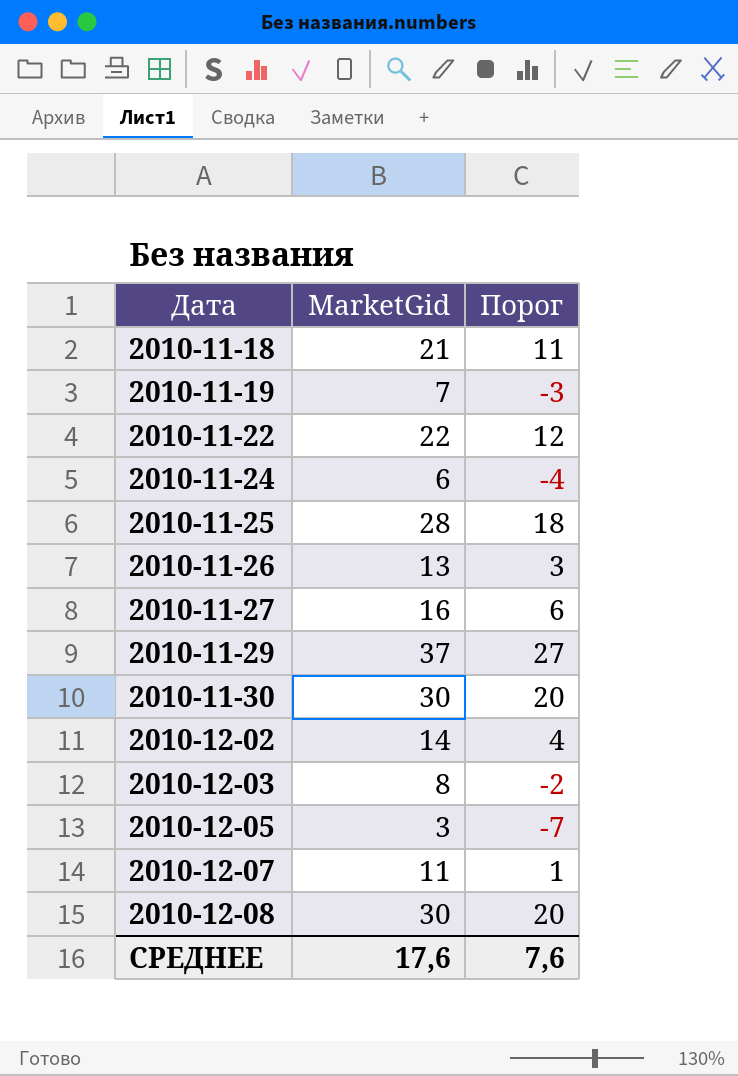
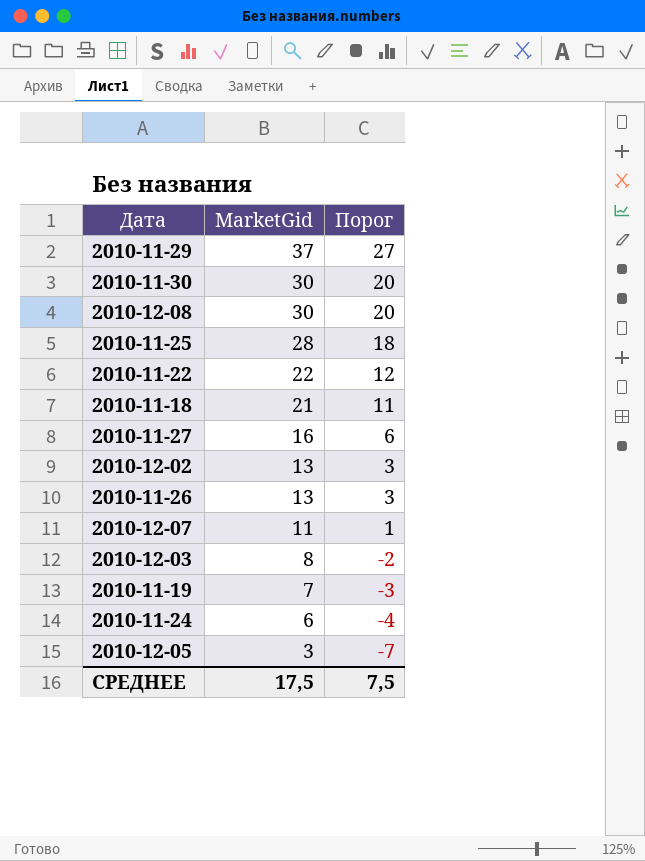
row order: Дата ascending -> MarketGid descending
2010-12-02 | MarketGid: 14 -> 13
2010-12-02 | Порог: 4 -> 3
СРЕДНЕЕ | MarketGid: 17,6 -> 17,5
СРЕДНЕЕ | Порог: 7,6 -> 7,5

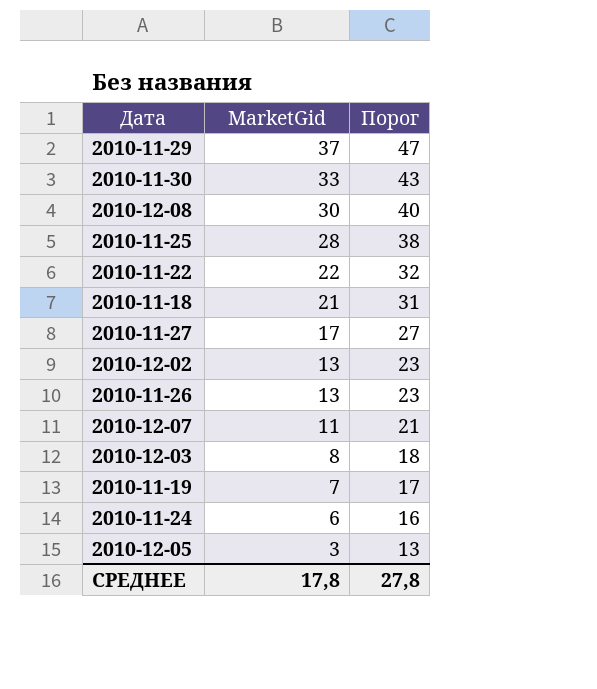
column Порог | formula: [MarketGid] - 10 -> [MarketGid] + 10
2010-11-30 | MarketGid: 30 -> 33
2010-11-27 | MarketGid: 16 -> 17
СРЕДНЕЕ | MarketGid: 17,5 -> 17,8
СРЕДНЕЕ | Порог: 7,5 -> 27,8

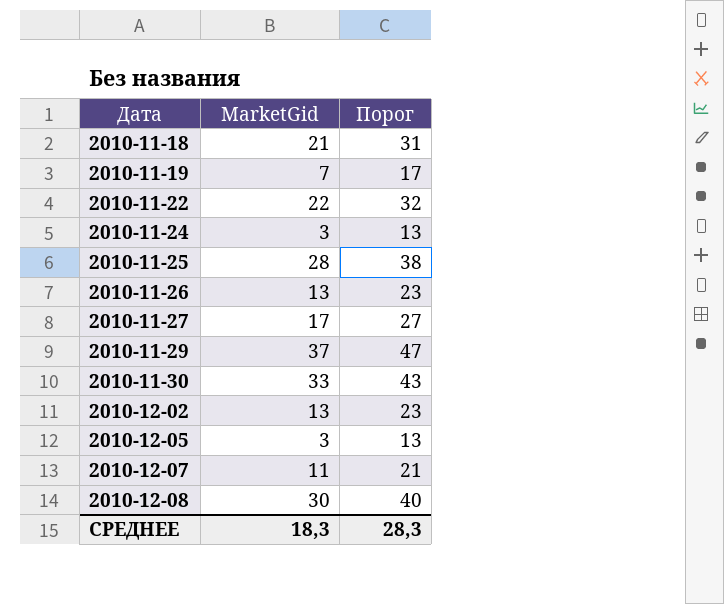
row order: MarketGid descending -> Дата ascending
row 2010-12-03: 8 | 18 -> none
2010-11-24 | MarketGid: 6 -> 3
2010-11-24 | Порог: 16 -> 13
СРЕДНЕЕ | MarketGid: 17,8 -> 18,3
СРЕДНЕЕ | Порог: 27,8 -> 28,3

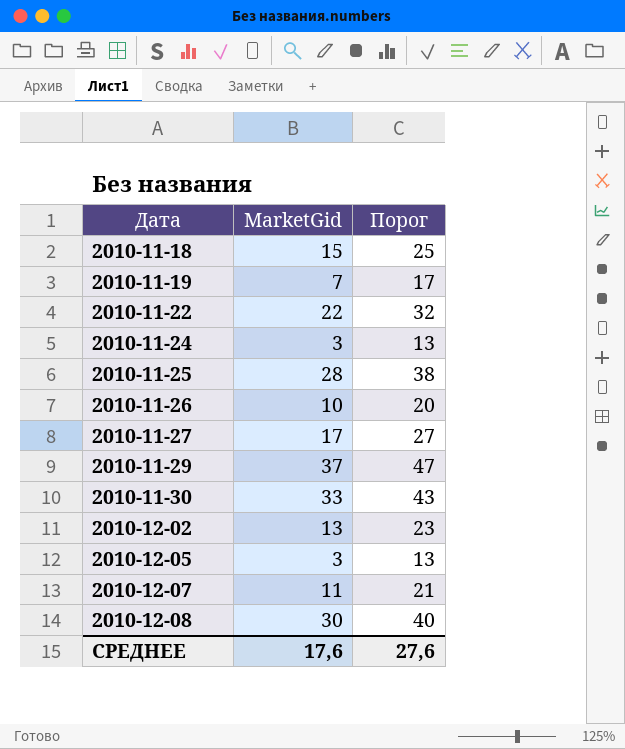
2010-11-18 | MarketGid: 21 -> 15
2010-11-18 | Порог: 31 -> 25
2010-11-26 | MarketGid: 13 -> 10
2010-11-26 | Порог: 23 -> 20
СРЕДНЕЕ | MarketGid: 18,3 -> 17,6
СРЕДНЕЕ | Порог: 28,3 -> 27,6

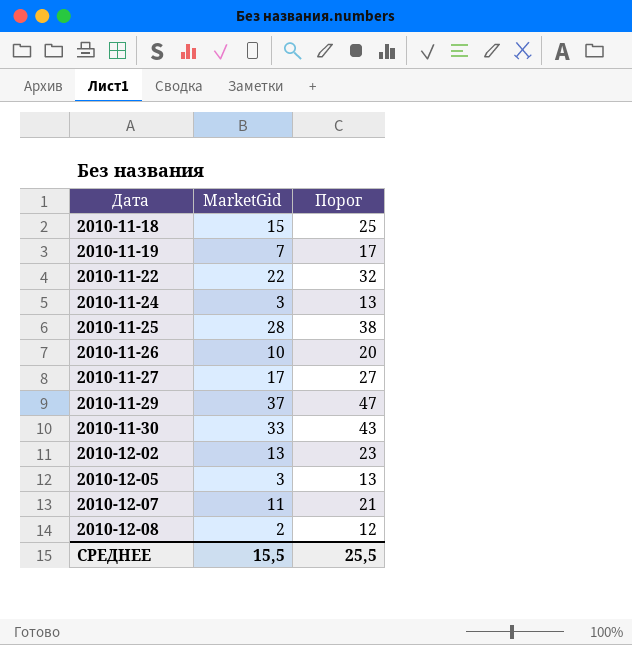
2010-12-08 | MarketGid: 30 -> 2
2010-12-08 | Порог: 40 -> 12
СРЕДНЕЕ | MarketGid: 17,6 -> 15,5
СРЕДНЕЕ | Порог: 27,6 -> 25,5

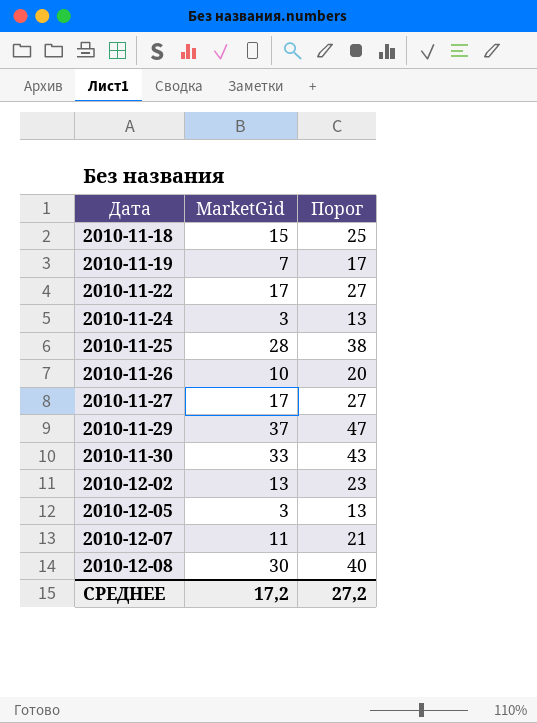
2010-11-22 | MarketGid: 22 -> 17
2010-11-22 | Порог: 32 -> 27
2010-12-08 | MarketGid: 2 -> 30
2010-12-08 | Порог: 12 -> 40
СРЕДНЕЕ | MarketGid: 15,5 -> 17,2
СРЕДНЕЕ | Порог: 25,5 -> 27,2

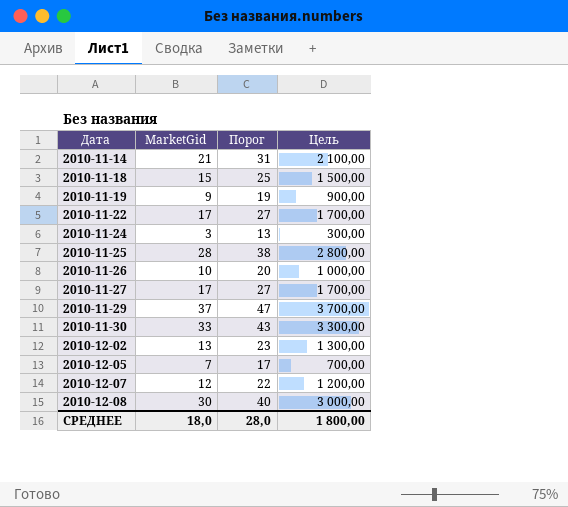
column Цель | formula: none -> [MarketGid] * 100
row 2010-11-14: none -> 21 | 31 | 2 100,00
2010-11-19 | MarketGid: 7 -> 9
2010-11-19 | Порог: 17 -> 19
2010-12-05 | MarketGid: 3 -> 7
2010-12-05 | Порог: 13 -> 17
2010-12-07 | MarketGid: 11 -> 12
2010-12-07 | Порог: 21 -> 22
СРЕДНЕЕ | MarketGid: 17,2 -> 18,0
СРЕДНЕЕ | Порог: 27,2 -> 28,0

